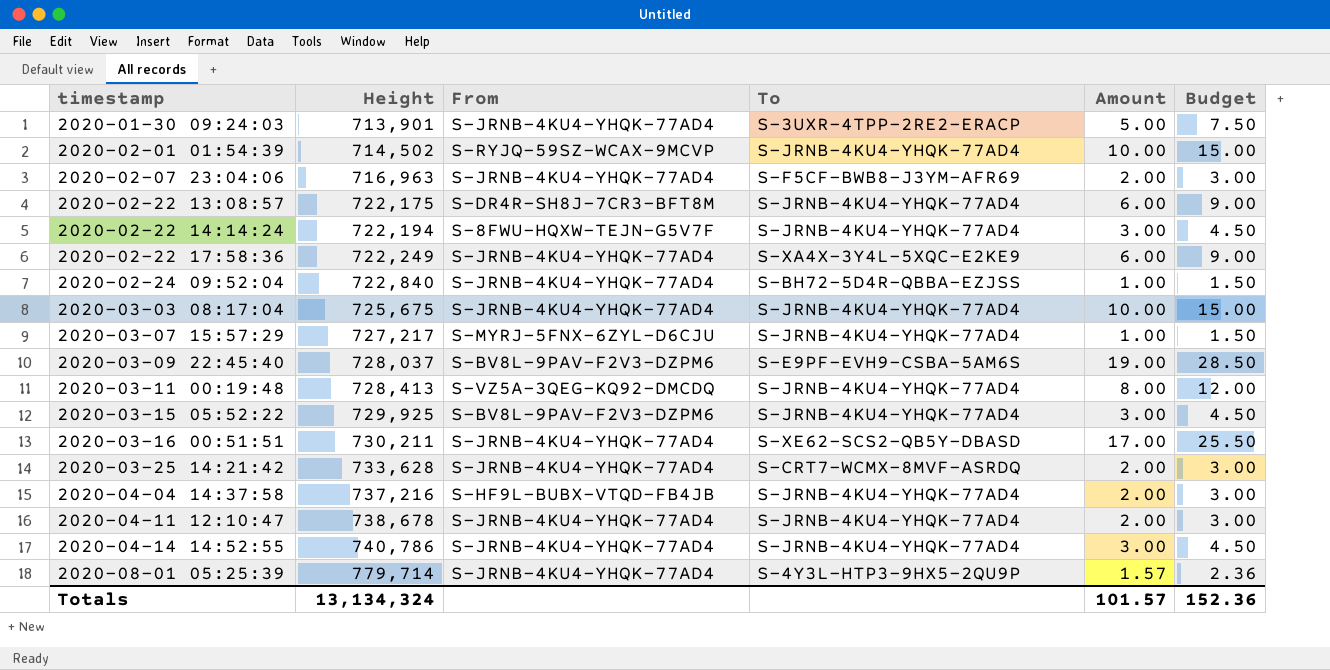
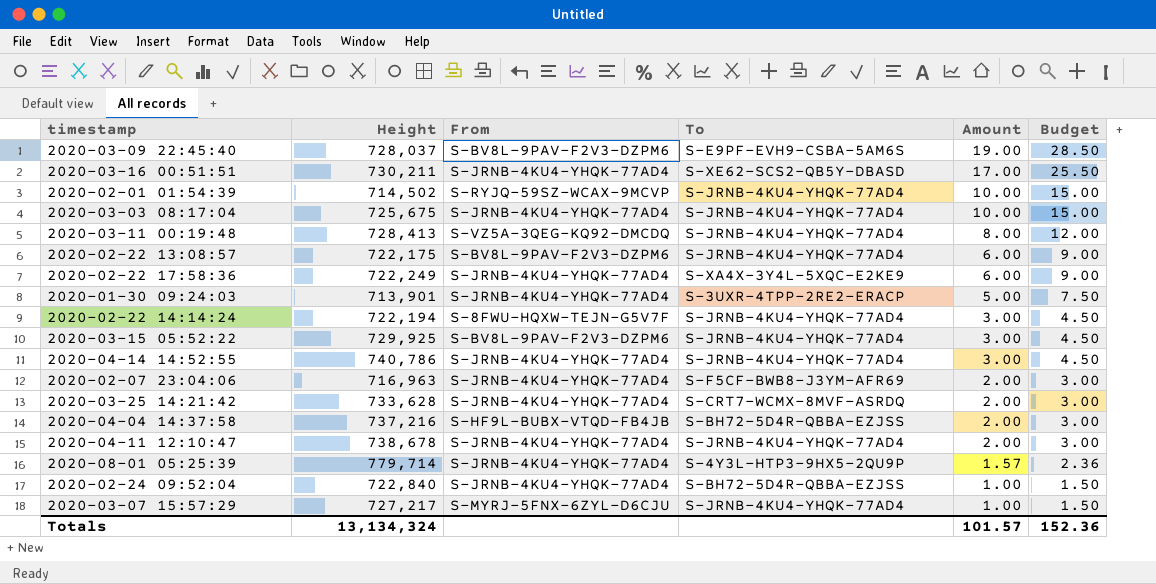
row order: timestamp ascending -> Amount descending
2020-02-22 13:08:57 | From: S-DR4R-SH8J-7CR3-BFT8M -> S-BV8L-9PAV-F2V3-DZPM6
2020-04-04 14:37:58 | To: S-JRNB-4KU4-YHQK-77AD4 -> S-BH72-5D4R-QBBA-EZJSS

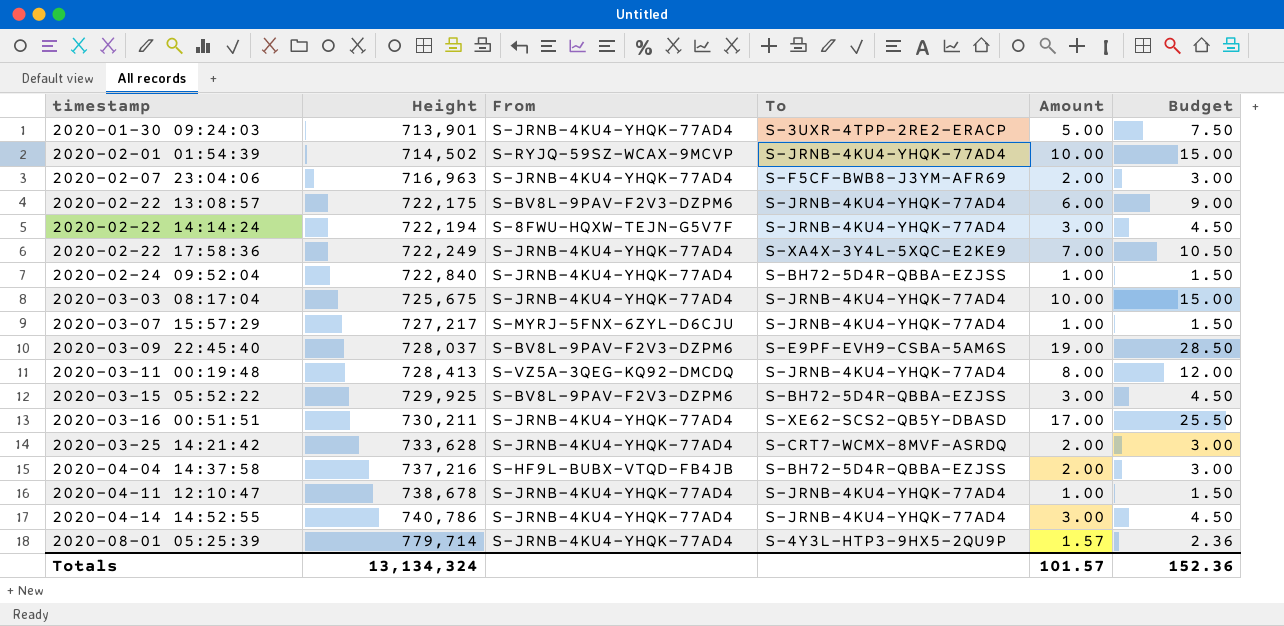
row order: Amount descending -> timestamp ascending
2020-02-22 17:58:36 | Amount: 6.00 -> 7.00
2020-02-22 17:58:36 | Budget: 9.00 -> 10.50
2020-03-15 05:52:22 | To: S-JRNB-4KU4-YHQK-77AD4 -> S-BH72-5D4R-QBBA-EZJSS
2020-04-11 12:10:47 | Amount: 2.00 -> 1.00
2020-04-11 12:10:47 | Budget: 3.00 -> 1.50

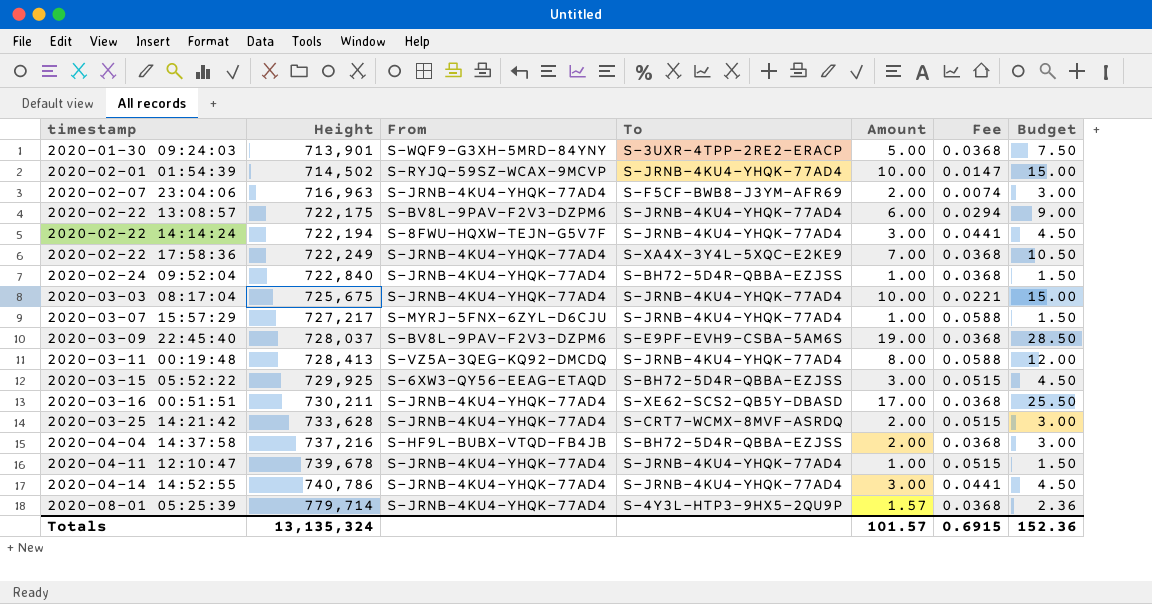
column Fee | position: none -> 6
2020-01-30 09:24:03 | From: S-JRNB-4KU4-YHQK-77AD4 -> S-WQF9-G3XH-5MRD-84YNY
2020-03-15 05:52:22 | From: S-BV8L-9PAV-F2V3-DZPM6 -> S-6XW3-QY56-EEAG-ETAQD
2020-04-11 12:10:47 | Height: 738,678 -> 739,678
Totals | Height: 13,134,324 -> 13,135,324

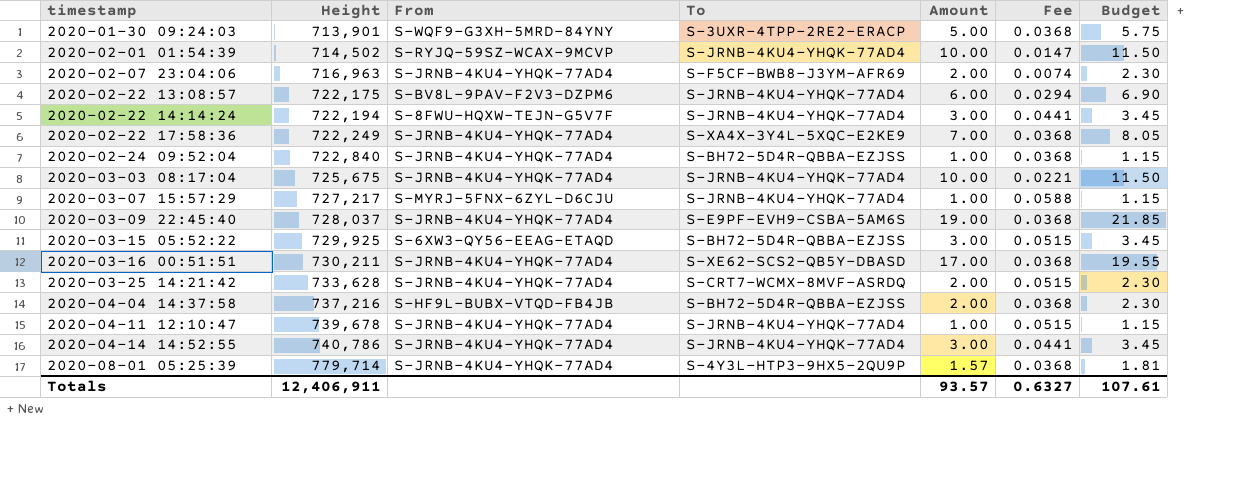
column Budget | formula: [Amount] * 1.5 -> [Amount] * 1.15
row 2020-03-11 00:19:48: 728,413 | S-VZ5A-3QEG-KQ92-DMCDQ | S-JRNB-4KU4-YHQK-77AD4 | 8.00 | 0.0588 | 12.00 -> none
2020-03-09 22:45:40 | From: S-BV8L-9PAV-F2V3-DZPM6 -> S-JRNB-4KU4-YHQK-77AD4
Totals | Height: 13,135,324 -> 12,406,911
Totals | Amount: 101.57 -> 93.57
Totals | Fee: 0.6915 -> 0.6327
Totals | Budget: 152.36 -> 107.61

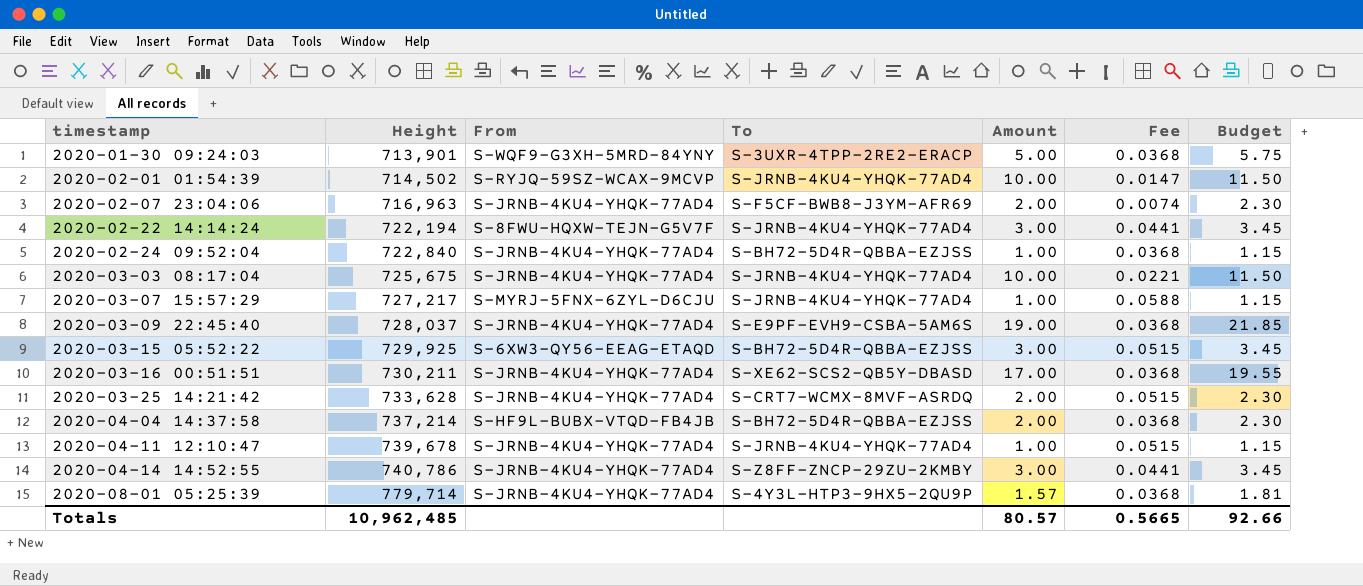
row 2020-02-22 13:08:57: 722,175 | S-BV8L-9PAV-F2V3-DZPM6 | S-JRNB-4KU4-YHQK-77AD4 | 6.00 | 0.0294 | 6.90 -> none
row 2020-02-22 17:58:36: 722,249 | S-JRNB-4KU4-YHQK-77AD4 | S-XA4X-3Y4L-5XQC-E2KE9 | 7.00 | 0.0368 | 8.05 -> none
2020-04-04 14:37:58 | Height: 737,216 -> 737,214
2020-04-14 14:52:55 | To: S-JRNB-4KU4-YHQK-77AD4 -> S-Z8FF-ZNCP-29ZU-2KMBY
Totals | Height: 12,406,911 -> 10,962,485
Totals | Amount: 93.57 -> 80.57
Totals | Fee: 0.6327 -> 0.5665
Totals | Budget: 107.61 -> 92.66

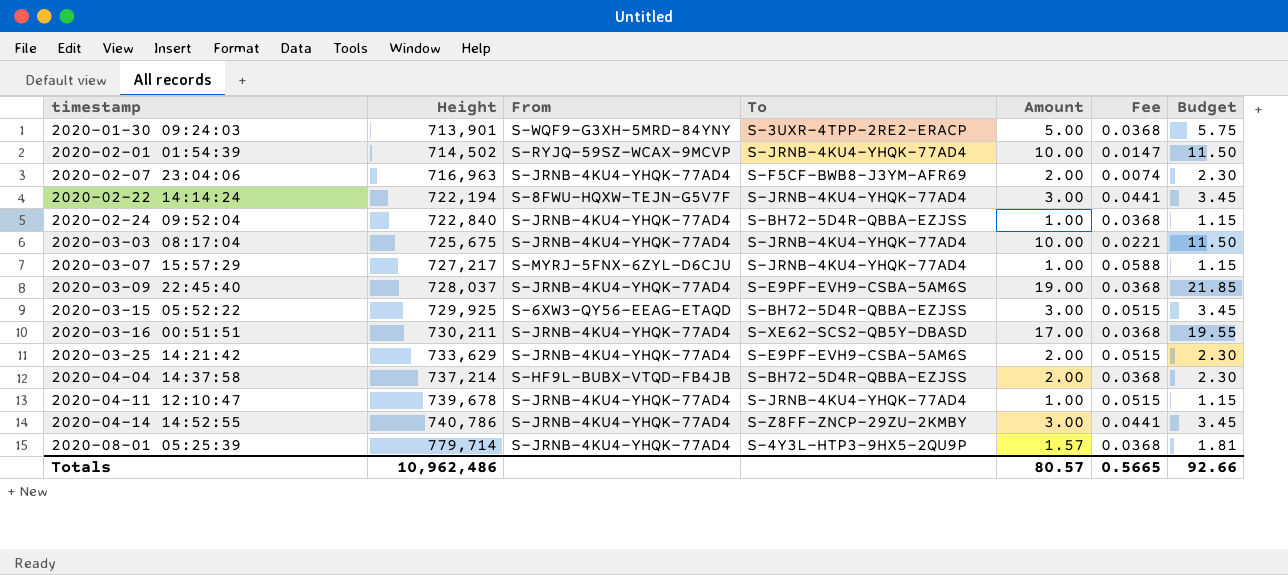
2020-03-25 14:21:42 | Height: 733,628 -> 733,629
2020-03-25 14:21:42 | To: S-CRT7-WCMX-8MVF-ASRDQ -> S-E9PF-EVH9-CSBA-5AM6S
Totals | Height: 10,962,485 -> 10,962,486

